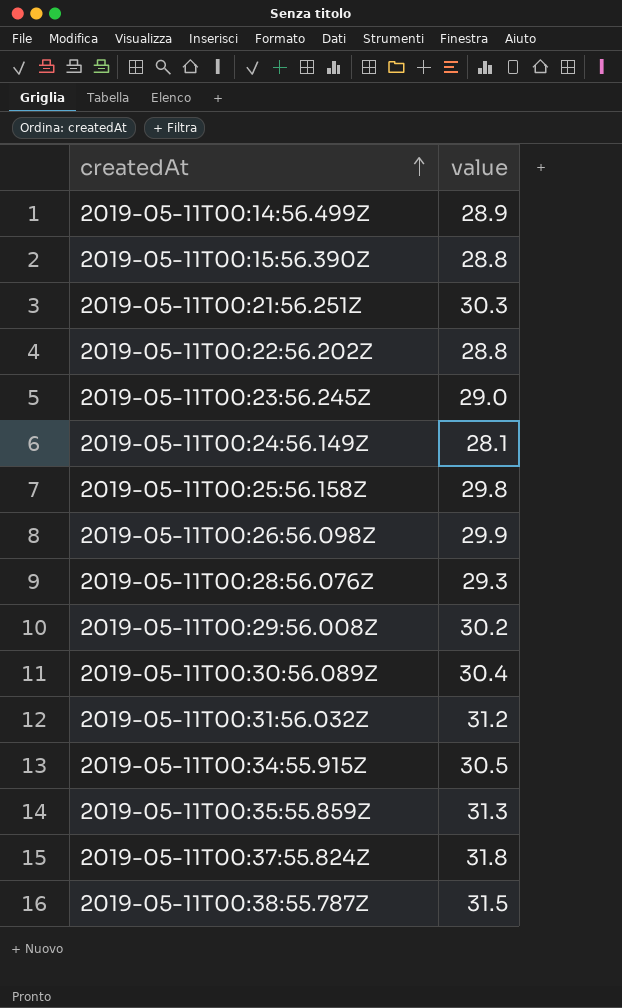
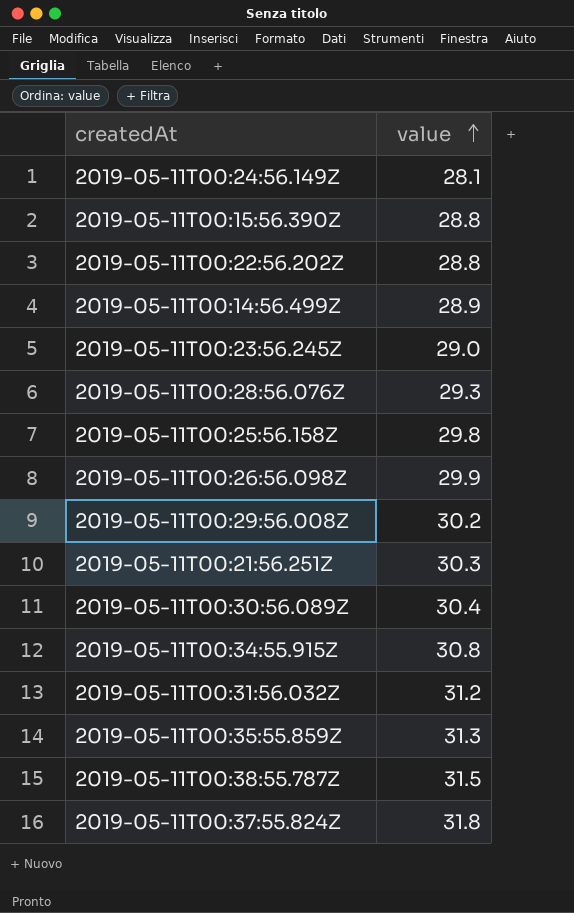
row order: createdAt ascending -> value ascending
2019-05-11T00:34:55.915Z | value: 30.5 -> 30.8

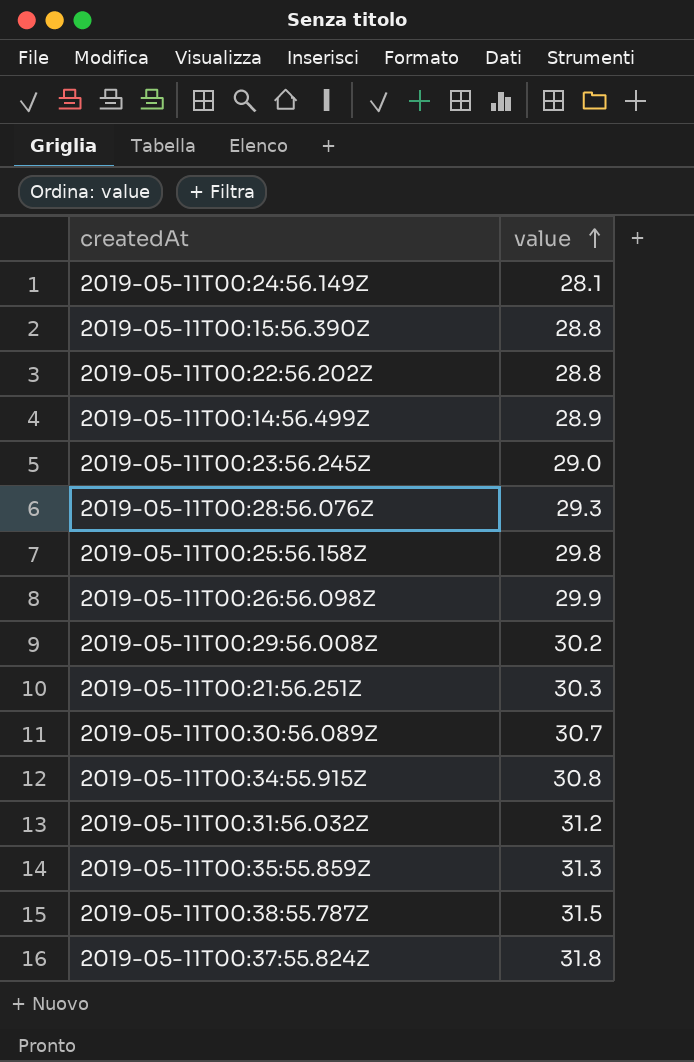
2019-05-11T00:30:56.089Z | value: 30.4 -> 30.7

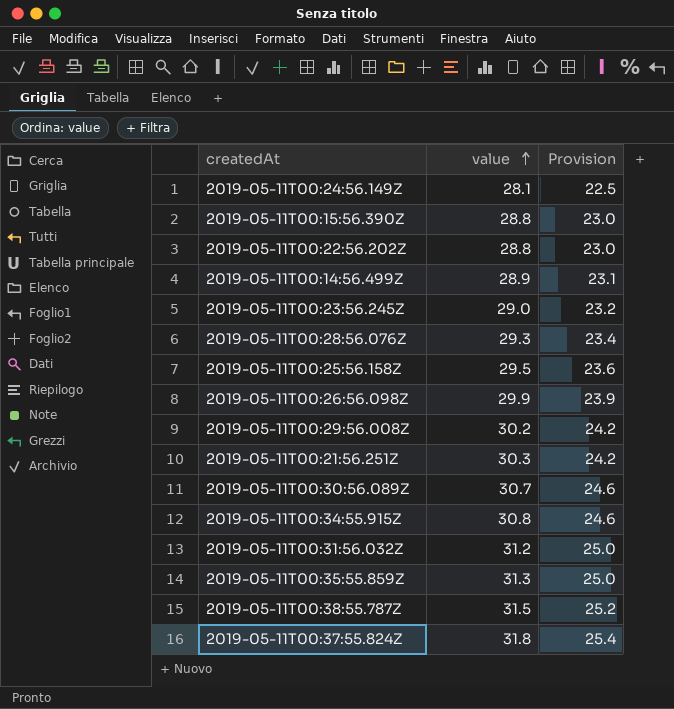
column Provision | formula: none -> [value] * 0.8
2019-05-11T00:25:56.158Z | value: 29.8 -> 29.5

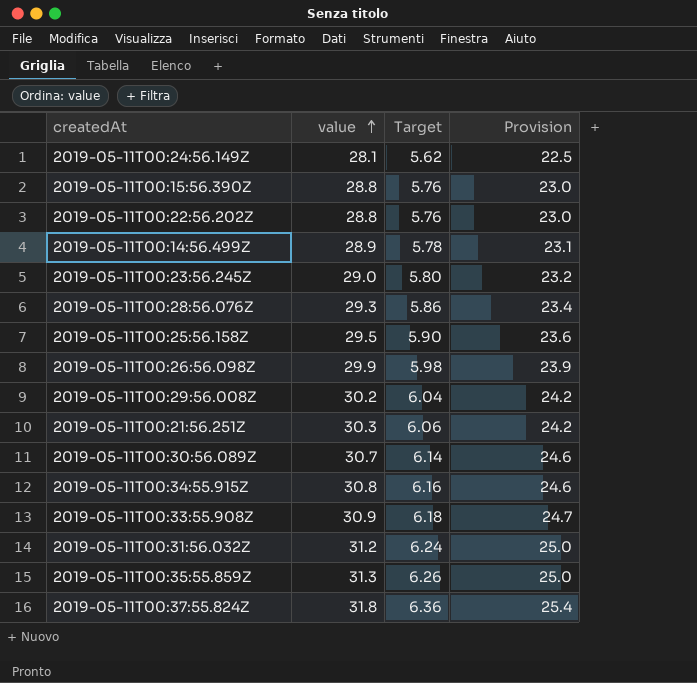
column Target | formula: none -> [value] * 0.2
row 2019-05-11T00:38:55.787Z: 31.5 | 25.2 -> none
row 2019-05-11T00:33:55.908Z: none -> 30.9 | 6.18 | 24.7

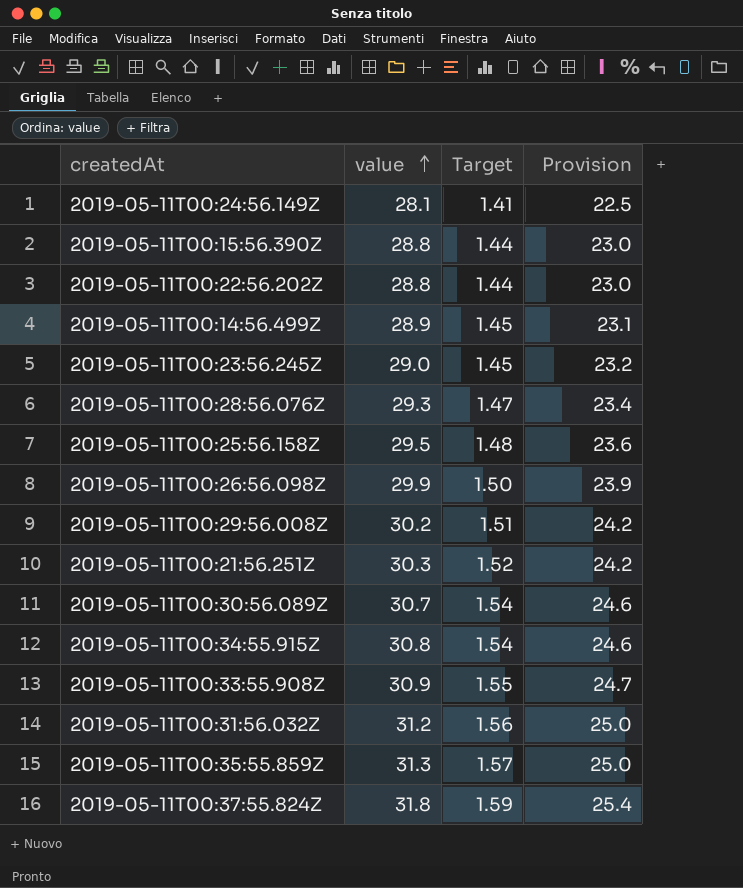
column Target | formula: [value] * 0.2 -> [value] * 0.05

